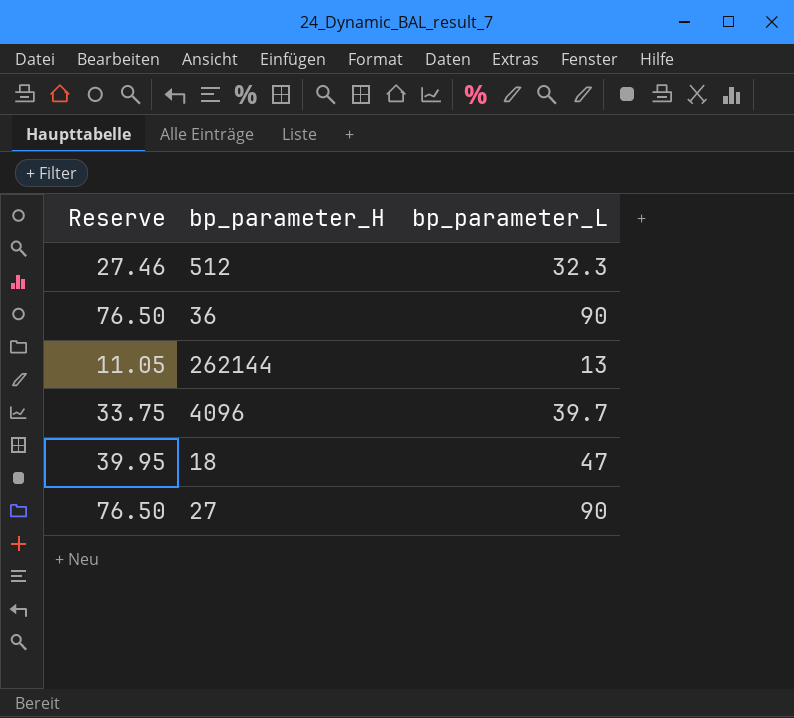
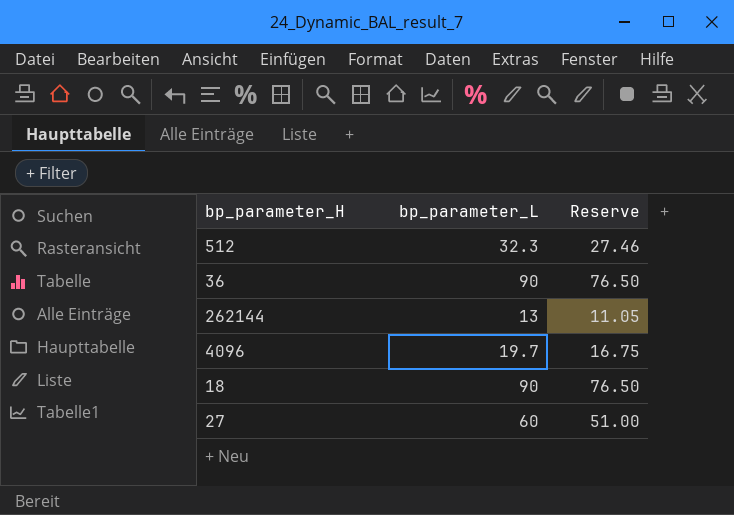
column Reserve | position: 1 -> 3
4096 | bp_parameter_L: 39.7 -> 19.7
4096 | Reserve: 33.75 -> 16.75
18 | bp_parameter_L: 47 -> 90
18 | Reserve: 39.95 -> 76.50
27 | bp_parameter_L: 90 -> 60
27 | Reserve: 76.50 -> 51.00

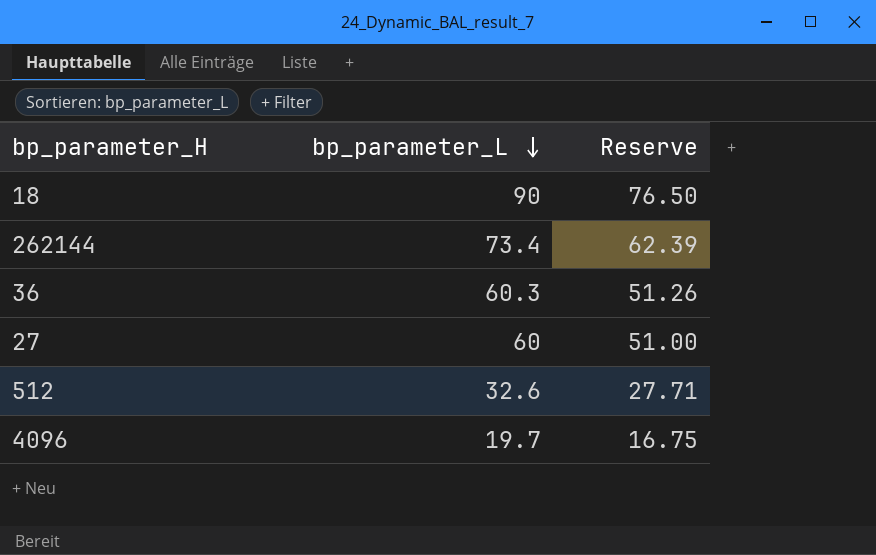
row order: none -> bp_parameter_L descending
262144 | bp_parameter_L: 13 -> 73.4
262144 | Reserve: 11.05 -> 62.39
36 | bp_parameter_L: 90 -> 60.3
36 | Reserve: 76.50 -> 51.26
512 | bp_parameter_L: 32.3 -> 32.6
512 | Reserve: 27.46 -> 27.71

